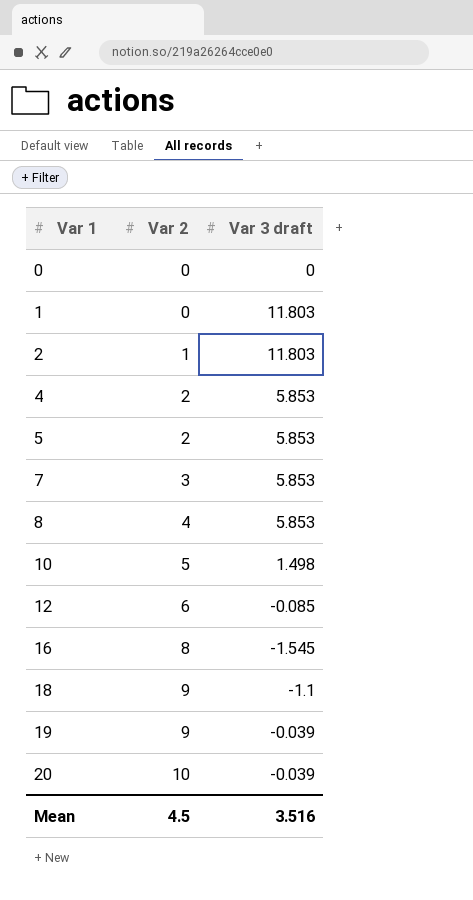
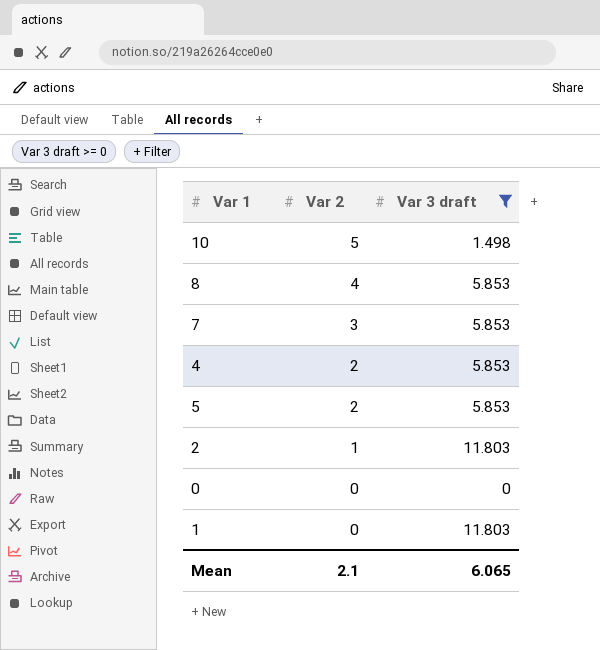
filter: none -> Var 3 draft >= 0
row order: Var 1 ascending -> Var 2 descending
Mean | Var 2: 4.5 -> 2.1
Mean | Var 3 draft: 3.516 -> 6.065

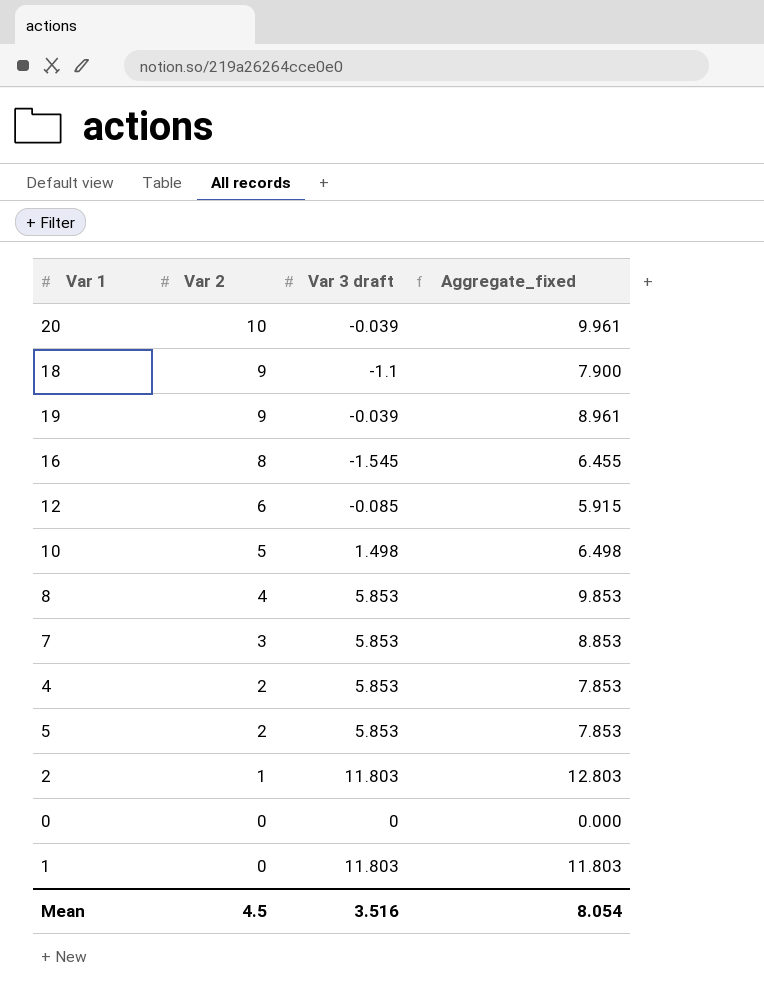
filter: Var 3 draft >= 0 -> none
column Aggregate_fixed | formula: none -> [Var 2] + [Var 3 draft]
Mean | Var 2: 2.1 -> 4.5
Mean | Var 3 draft: 6.065 -> 3.516

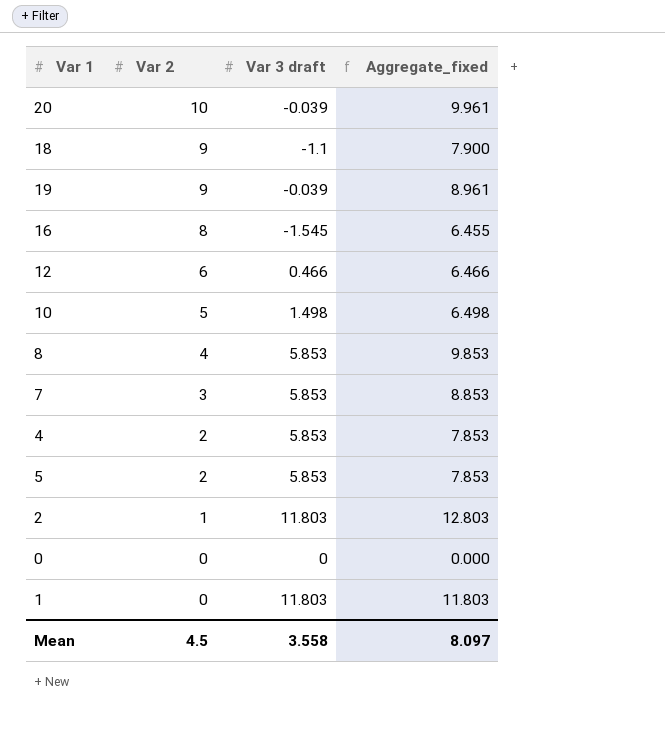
12 | Var 3 draft: -0.085 -> 0.466
12 | Aggregate_fixed: 5.915 -> 6.466
Mean | Var 3 draft: 3.516 -> 3.558
Mean | Aggregate_fixed: 8.054 -> 8.097

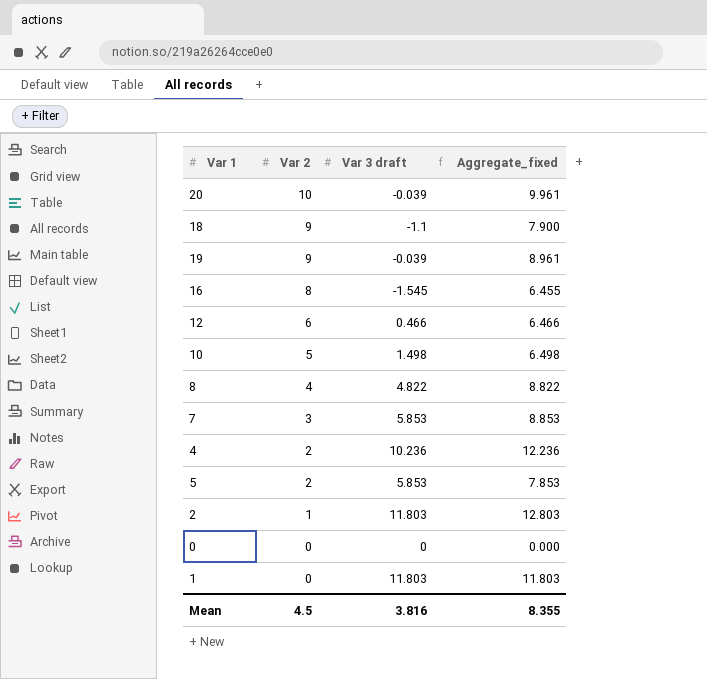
8 | Var 3 draft: 5.853 -> 4.822
8 | Aggregate_fixed: 9.853 -> 8.822
4 | Var 3 draft: 5.853 -> 10.236
4 | Aggregate_fixed: 7.853 -> 12.236
Mean | Var 3 draft: 3.558 -> 3.816
Mean | Aggregate_fixed: 8.097 -> 8.355

